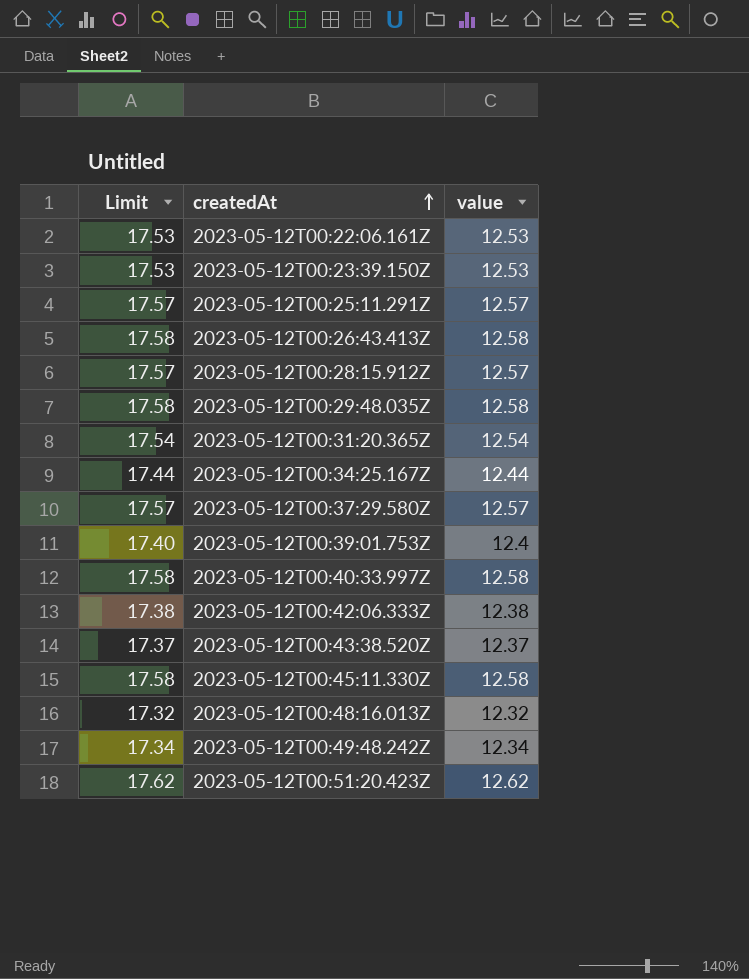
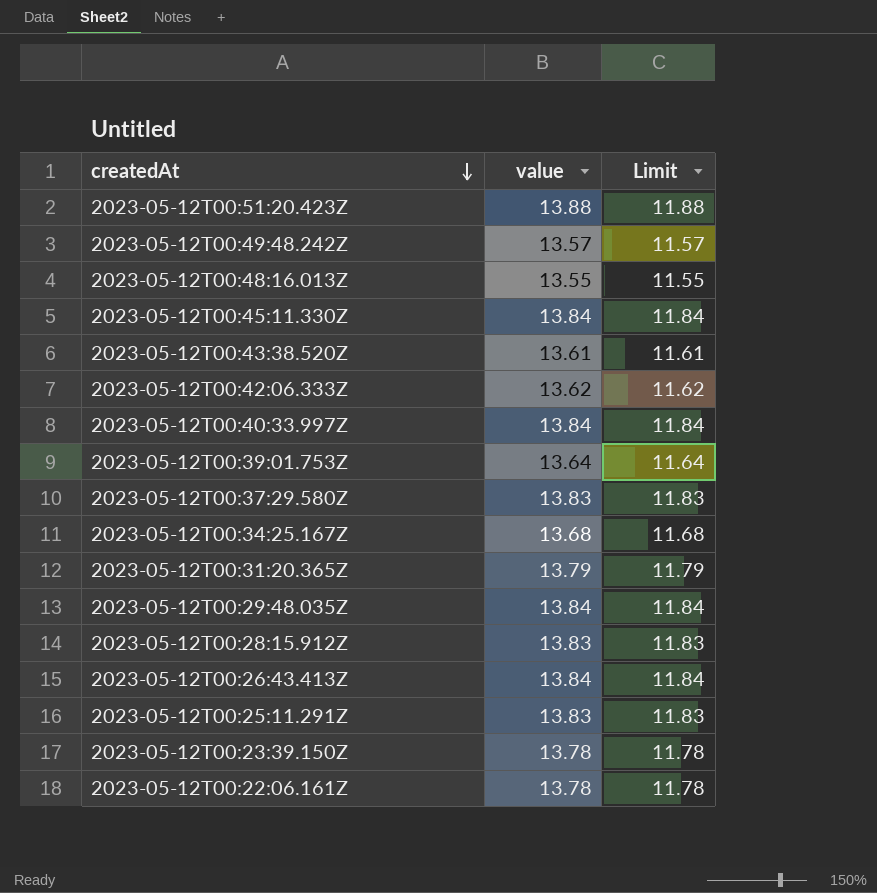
row order: createdAt ascending -> createdAt descending
column Limit | formula: [value] + 5 -> [value] - 2
column Limit | position: 1 -> 3
2023-05-12T00:51:20.423Z | value: 12.62 -> 13.88
2023-05-12T00:49:48.242Z | value: 12.34 -> 13.57
2023-05-12T00:48:16.013Z | value: 12.32 -> 13.55
2023-05-12T00:45:11.330Z | value: 12.58 -> 13.84
2023-05-12T00:43:38.520Z | value: 12.37 -> 13.61
2023-05-12T00:42:06.333Z | value: 12.38 -> 13.62
2023-05-12T00:40:33.997Z | value: 12.58 -> 13.84
2023-05-12T00:39:01.753Z | value: 12.4 -> 13.64
2023-05-12T00:37:29.580Z | value: 12.57 -> 13.83
2023-05-12T00:34:25.167Z | value: 12.44 -> 13.68
2023-05-12T00:31:20.365Z | value: 12.54 -> 13.79
2023-05-12T00:29:48.035Z | value: 12.58 -> 13.84
2023-05-12T00:28:15.912Z | value: 12.57 -> 13.83
2023-05-12T00:26:43.413Z | value: 12.58 -> 13.84
2023-05-12T00:25:11.291Z | value: 12.57 -> 13.83
2023-05-12T00:23:39.150Z | value: 12.53 -> 13.78
2023-05-12T00:22:06.161Z | value: 12.53 -> 13.78

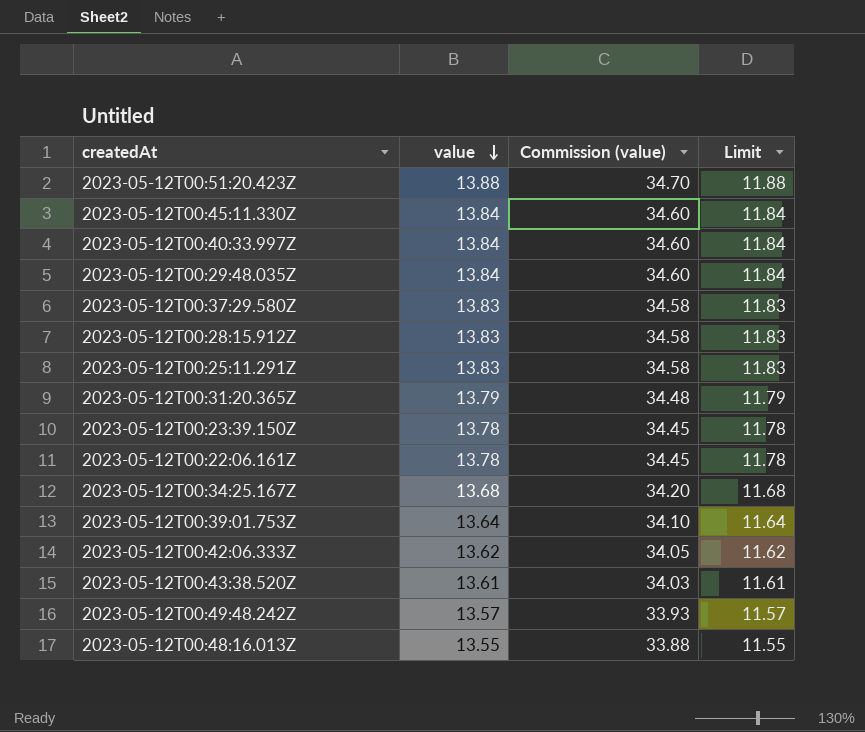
row order: createdAt descending -> value descending
column Commission (value) | formula: none -> [value] * 2.5
row 2023-05-12T00:26:43.413Z: 13.84 | 11.84 -> none

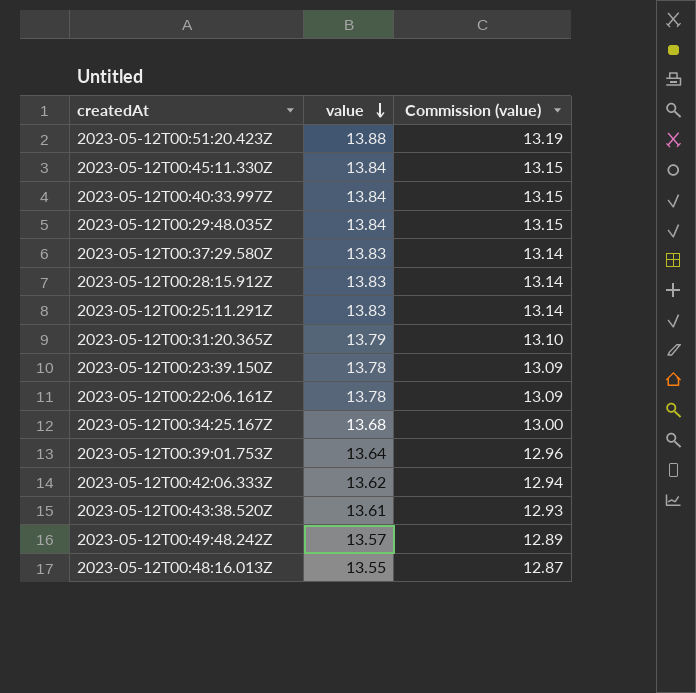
column Limit | formula: [value] - 2 -> none
column Commission (value) | formula: [value] * 2.5 -> [value] * 0.95

